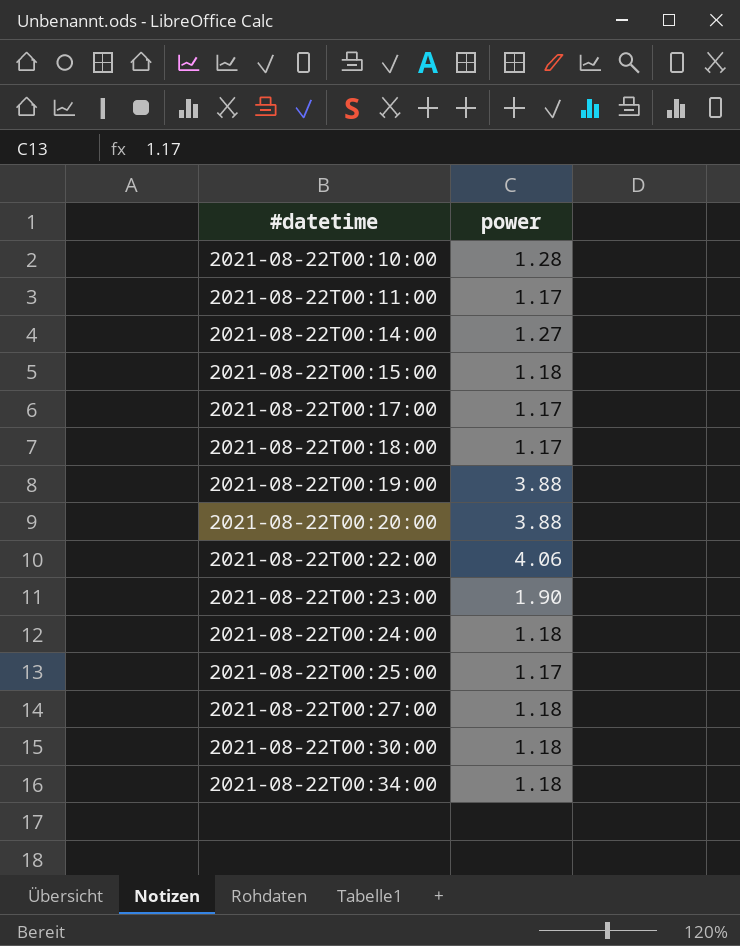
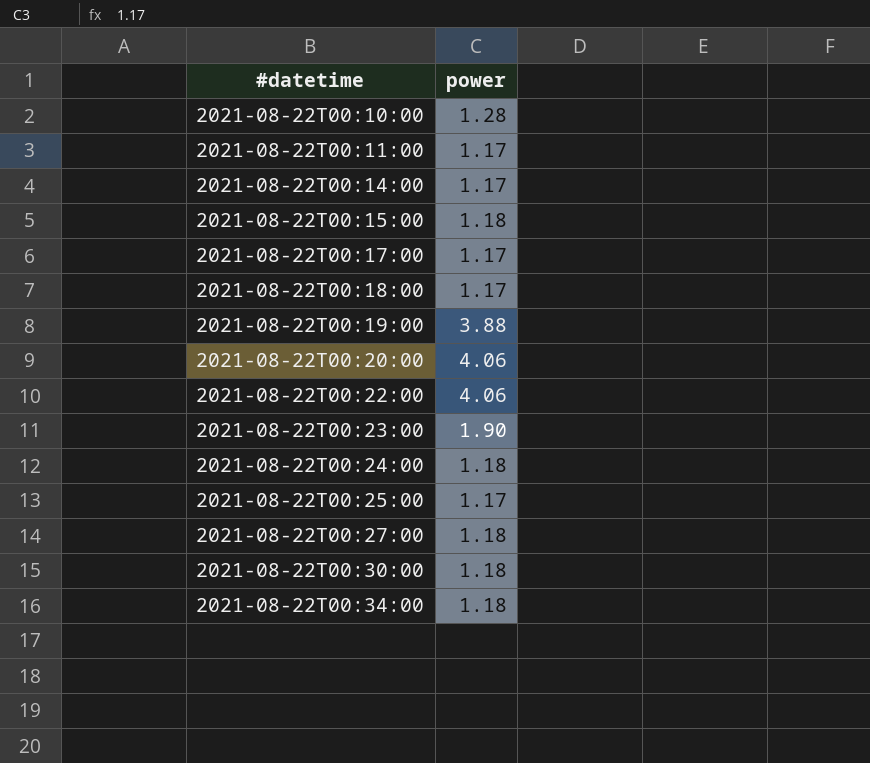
2021-08-22T00:14:00 | power: 1.27 -> 1.17
2021-08-22T00:20:00 | power: 3.88 -> 4.06

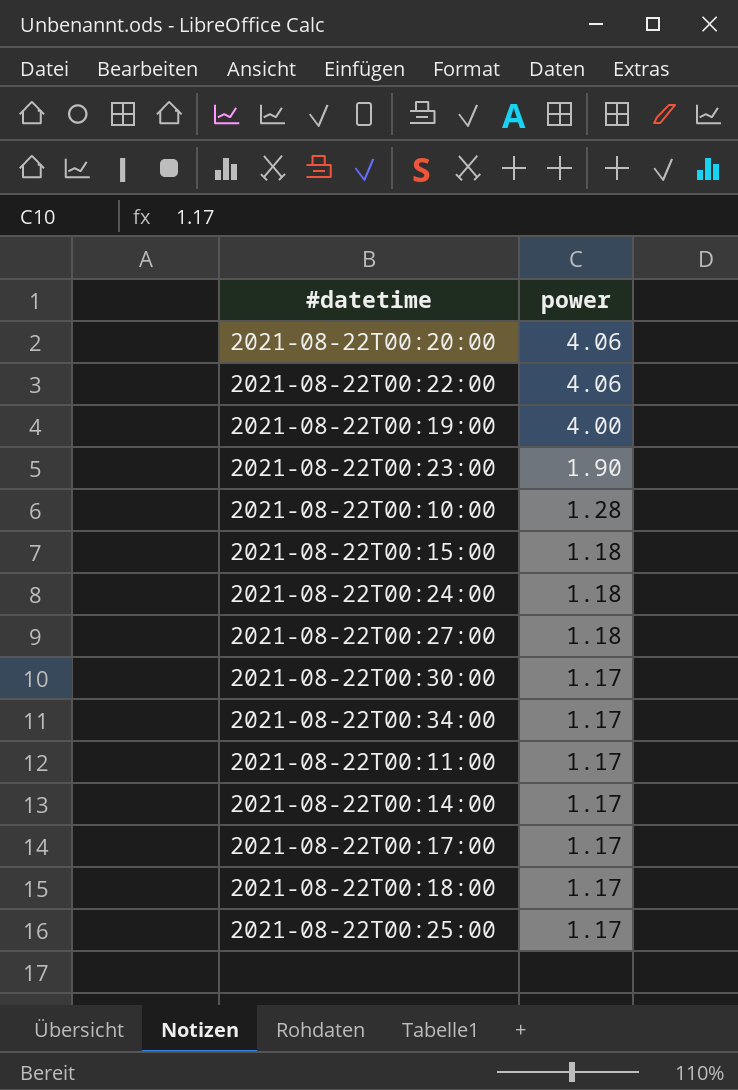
row order: #datetime ascending -> power descending
2021-08-22T00:19:00 | power: 3.88 -> 4.00
2021-08-22T00:30:00 | power: 1.18 -> 1.17
2021-08-22T00:34:00 | power: 1.18 -> 1.17

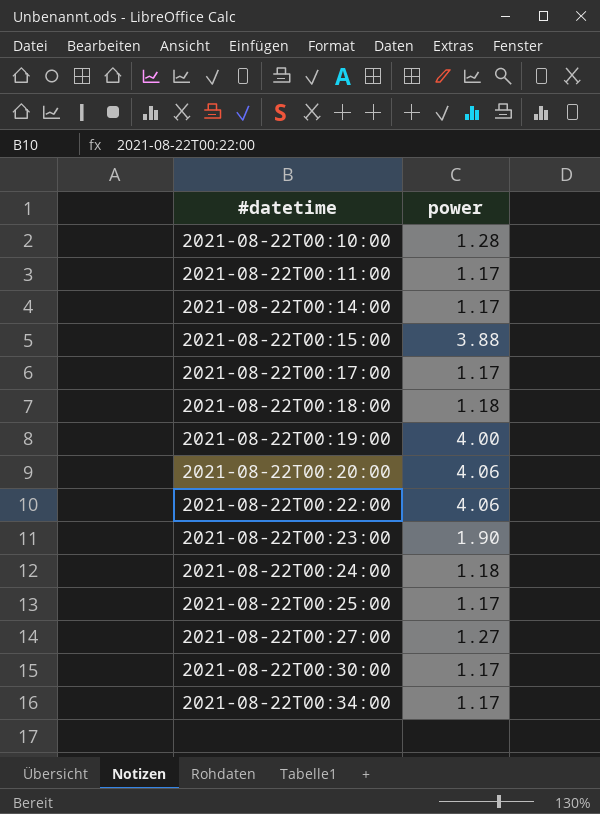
row order: power descending -> #datetime ascending
2021-08-22T00:15:00 | power: 1.18 -> 3.88
2021-08-22T00:18:00 | power: 1.17 -> 1.18
2021-08-22T00:27:00 | power: 1.18 -> 1.27

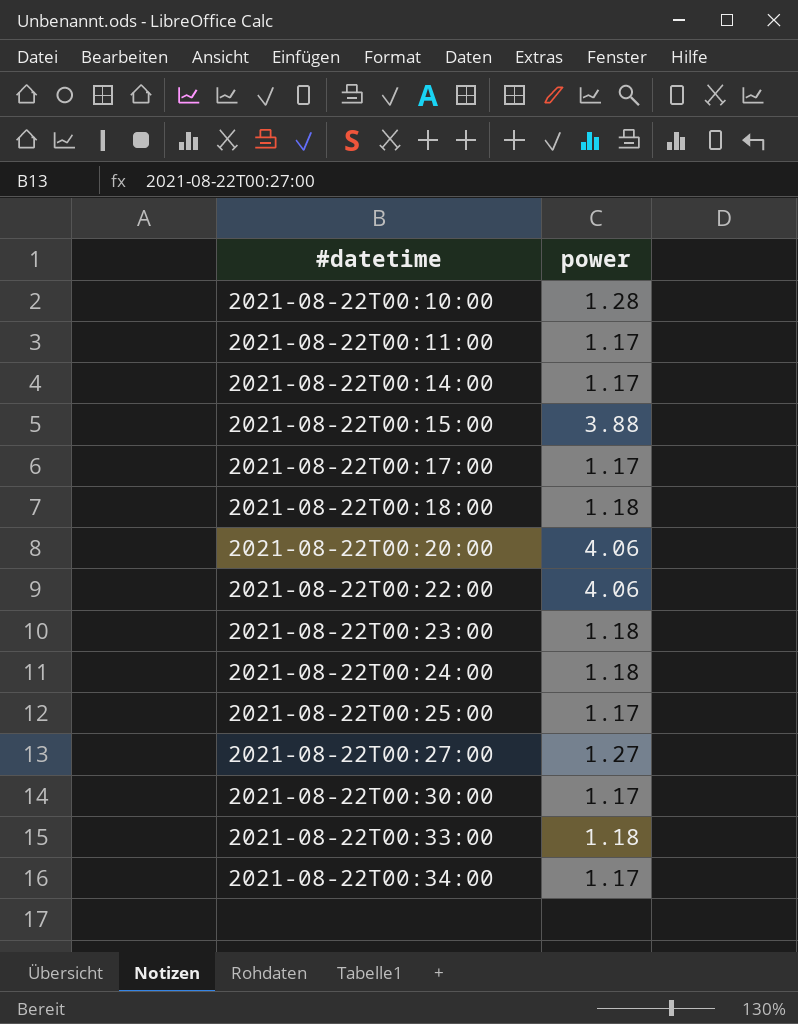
row 2021-08-22T00:19:00: 4.00 -> none
2021-08-22T00:23:00 | power: 1.90 -> 1.18
row 2021-08-22T00:33:00: none -> 1.18

